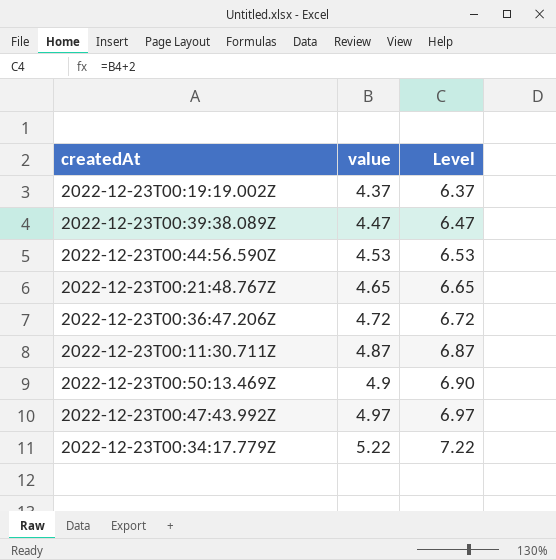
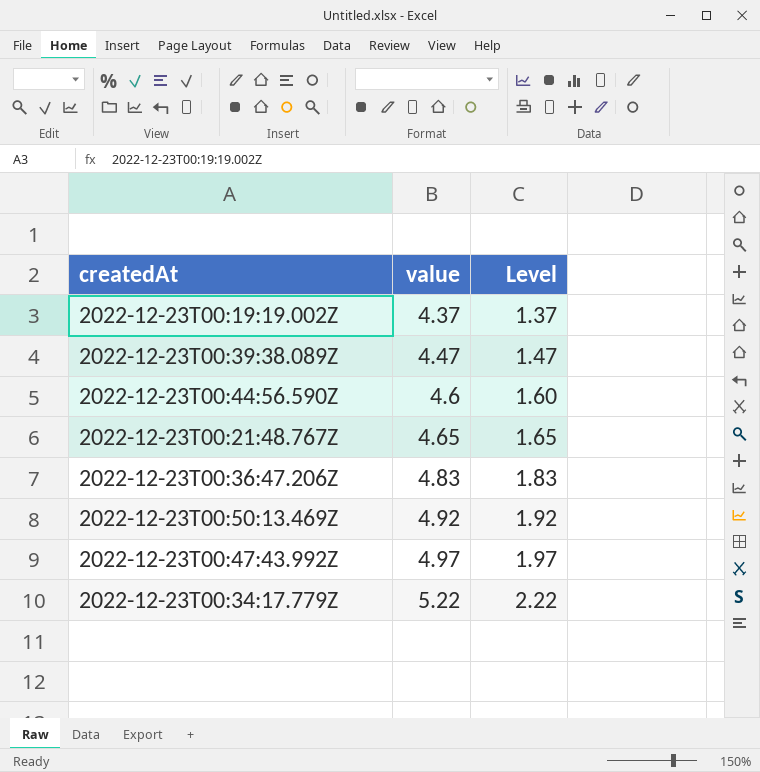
column Level | formula: [value] + 2 -> [value] - 3
row 2022-12-23T00:11:30.711Z: 4.87 | 6.87 -> none
2022-12-23T00:44:56.590Z | value: 4.53 -> 4.6
2022-12-23T00:36:47.206Z | value: 4.72 -> 4.83
2022-12-23T00:50:13.469Z | value: 4.9 -> 4.92

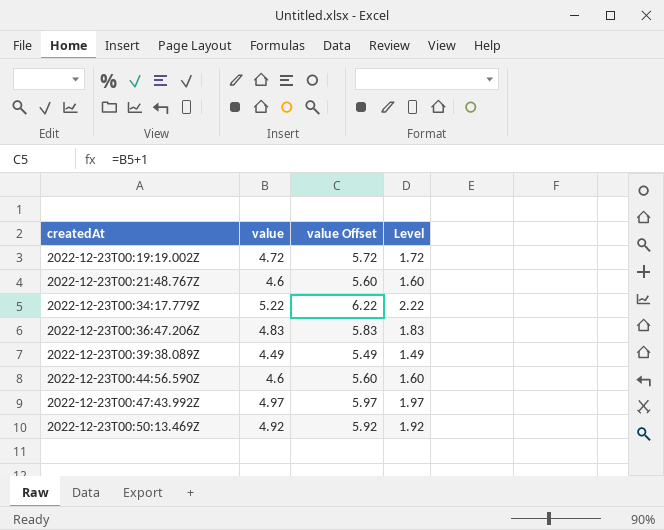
row order: value ascending -> createdAt ascending
column value Offset | formula: none -> [value] + 1
2022-12-23T00:19:19.002Z | value: 4.37 -> 4.72
2022-12-23T00:19:19.002Z | Level: 1.37 -> 1.72
2022-12-23T00:21:48.767Z | value: 4.65 -> 4.6
2022-12-23T00:21:48.767Z | Level: 1.65 -> 1.60
2022-12-23T00:39:38.089Z | value: 4.47 -> 4.49
2022-12-23T00:39:38.089Z | Level: 1.47 -> 1.49

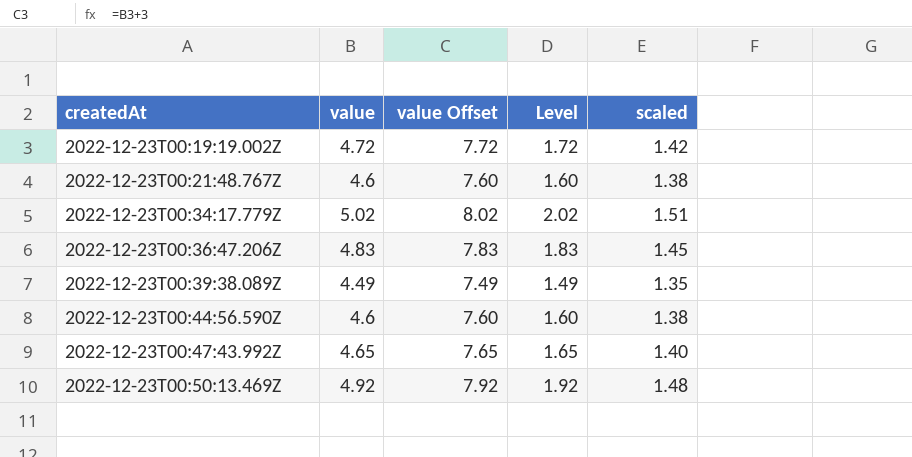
column value Offset | formula: [value] + 1 -> [value] + 3
column scaled | formula: none -> [value] * 0.3
2022-12-23T00:34:17.779Z | value: 5.22 -> 5.02
2022-12-23T00:34:17.779Z | Level: 2.22 -> 2.02
2022-12-23T00:47:43.992Z | value: 4.97 -> 4.65
2022-12-23T00:47:43.992Z | Level: 1.97 -> 1.65

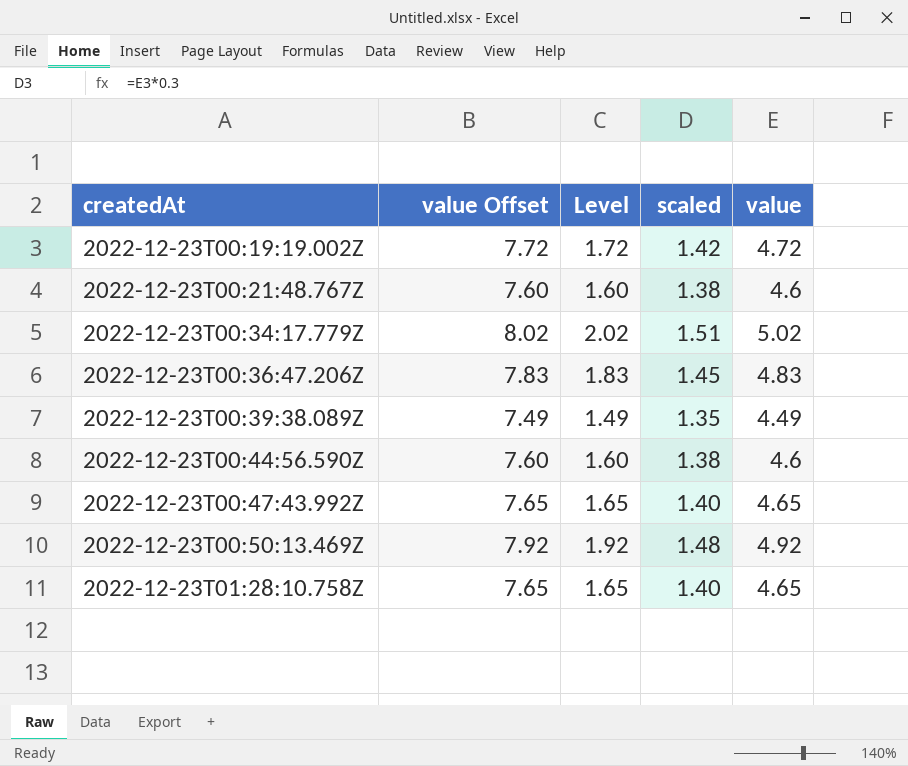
column value | position: 2 -> 5
row 2022-12-23T01:28:10.758Z: none -> 7.65 | 1.65 | 1.40 | 4.65

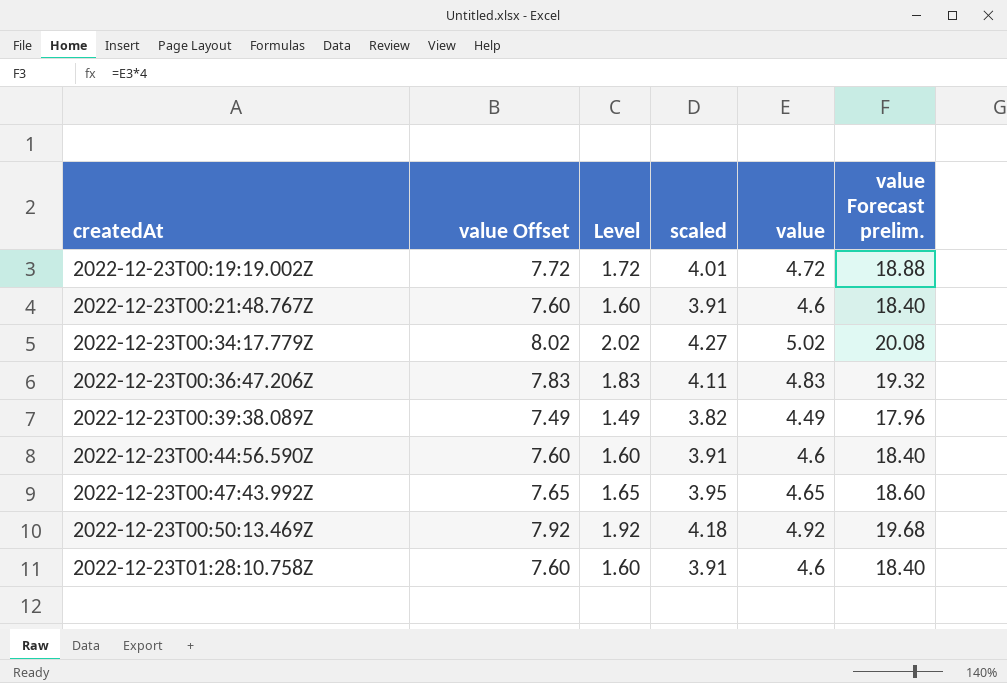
column scaled | formula: [value] * 0.3 -> [value] * 0.85
column value Forecast prelim. | formula: none -> [value] * 4
2022-12-23T01:28:10.758Z | value Offset: 7.65 -> 7.60
2022-12-23T01:28:10.758Z | Level: 1.65 -> 1.60
2022-12-23T01:28:10.758Z | value: 4.65 -> 4.6

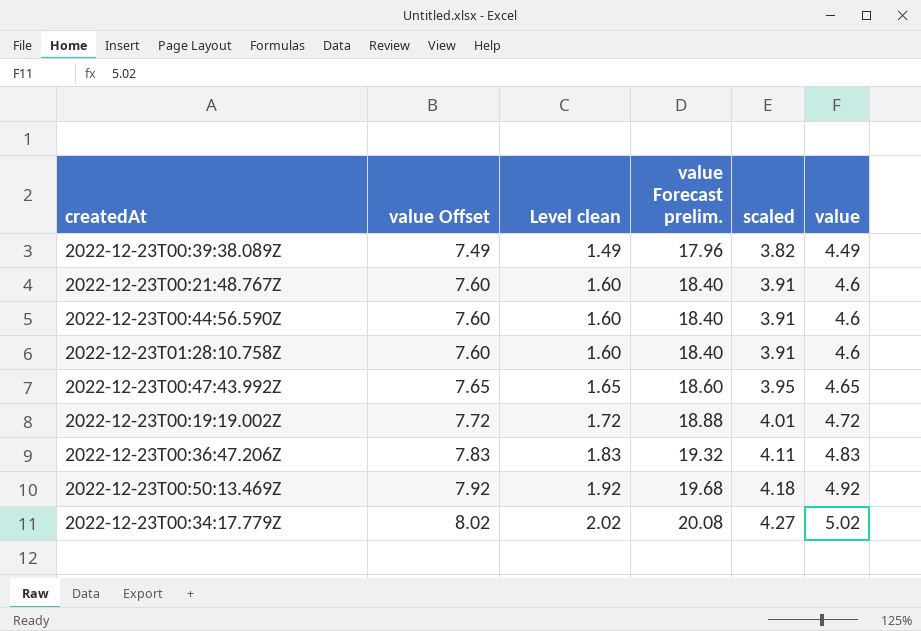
row order: createdAt ascending -> value Offset ascending
column name: Level -> Level clean
column value Forecast prelim. | position: 6 -> 4

